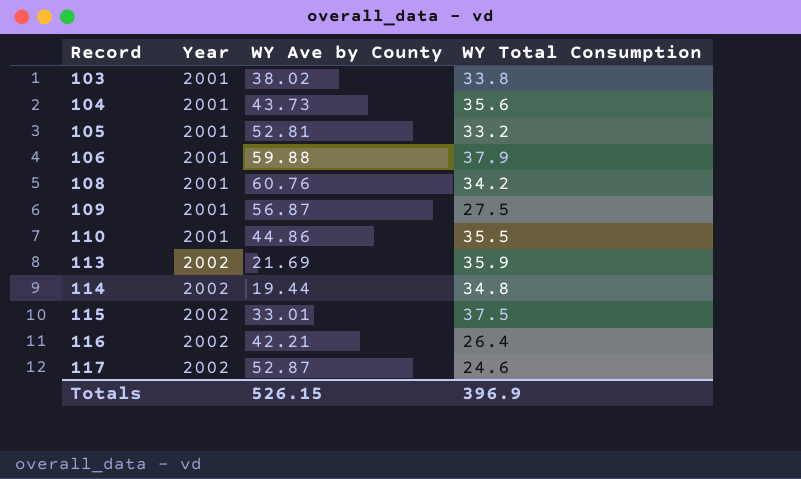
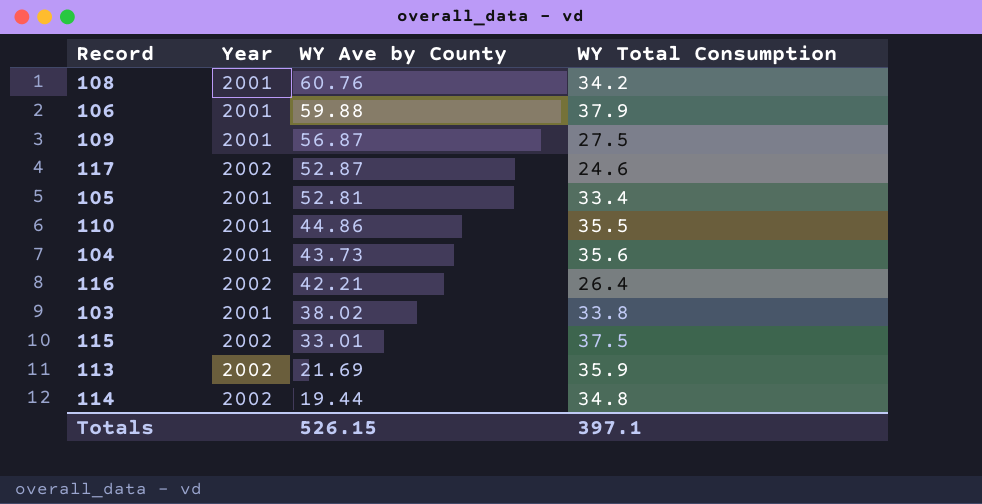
row order: Record ascending -> WY Ave by County descending
105 | WY Total Consumption: 33.2 -> 33.4
Totals | WY Total Consumption: 396.9 -> 397.1

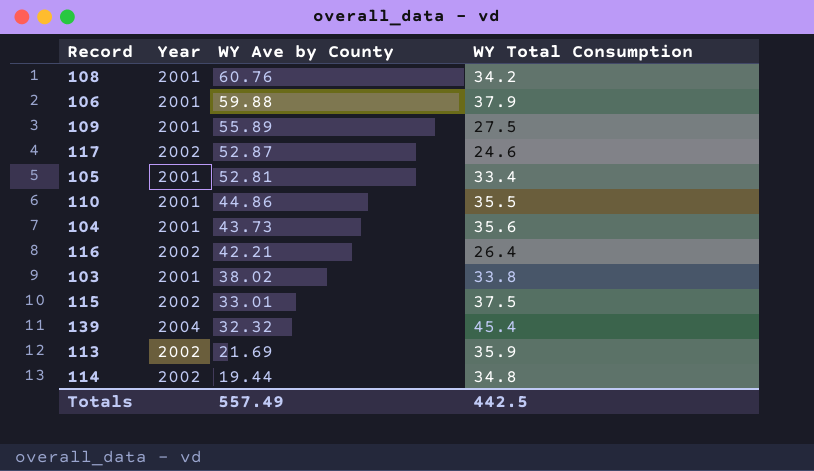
109 | WY Ave by County: 56.87 -> 55.89
row 139: none -> 2004 | 32.32 | 45.4
Totals | WY Ave by County: 526.15 -> 557.49
Totals | WY Total Consumption: 397.1 -> 442.5

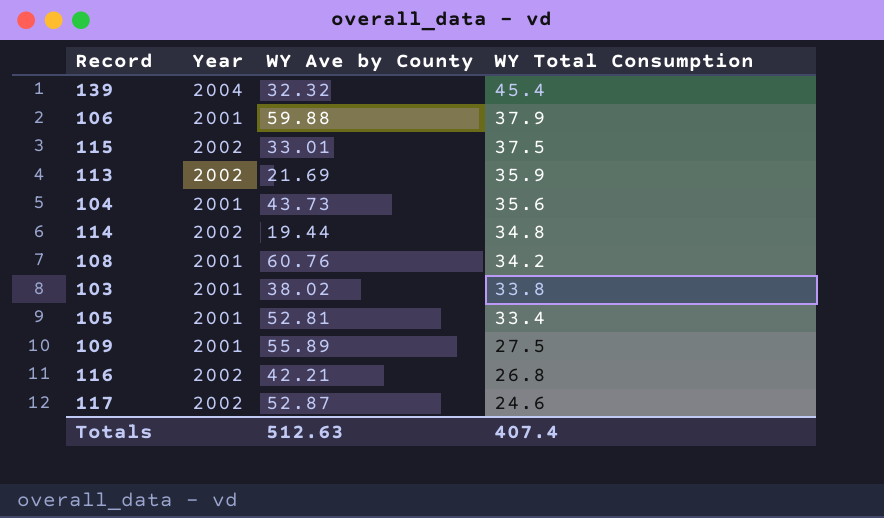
row order: WY Ave by County descending -> WY Total Consumption descending
row 110: 2001 | 44.86 | 35.5 -> none
116 | WY Total Consumption: 26.4 -> 26.8
Totals | WY Ave by County: 557.49 -> 512.63
Totals | WY Total Consumption: 442.5 -> 407.4

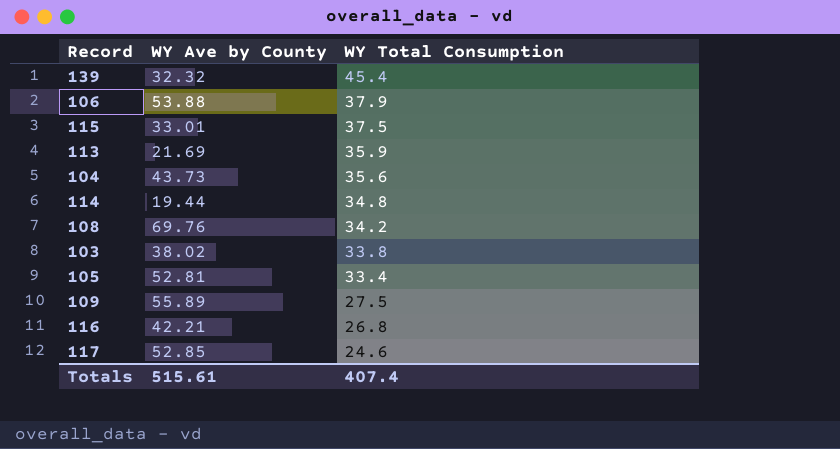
column Year | position: 2 -> none
106 | WY Ave by County: 59.88 -> 53.88
108 | WY Ave by County: 60.76 -> 69.76
117 | WY Ave by County: 52.87 -> 52.85
Totals | WY Ave by County: 512.63 -> 515.61

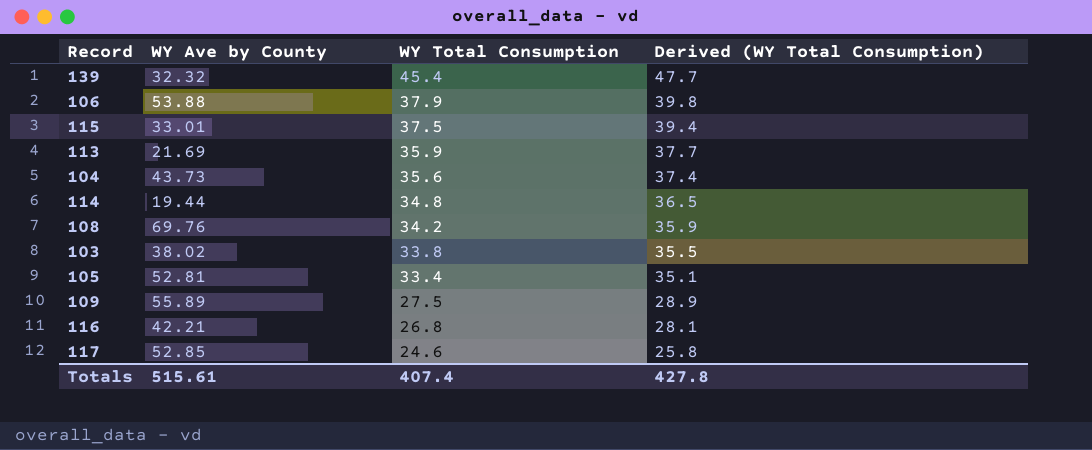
column Derived (WY Total Consumption) | formula: none -> [WY Total Consumption] * 1.05

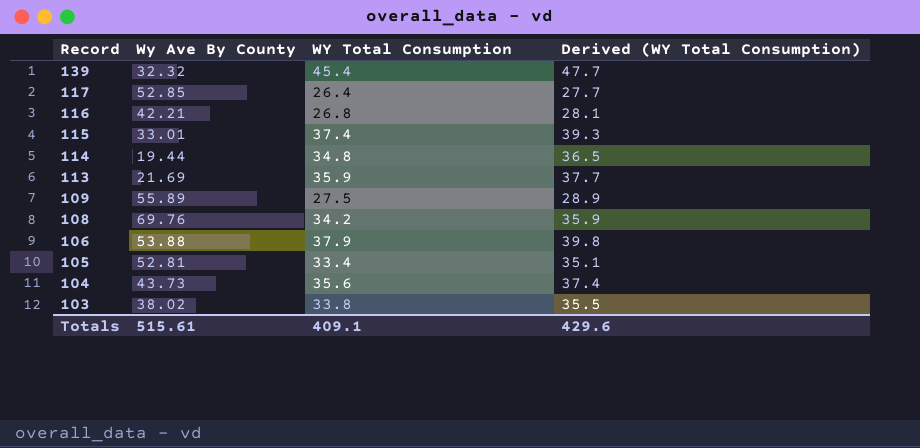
row order: WY Total Consumption descending -> Record descending
column name: WY Ave by County -> Wy Ave By County
117 | WY Total Consumption: 24.6 -> 26.4
117 | Derived (WY Total Consumption): 25.8 -> 27.7
115 | WY Total Consumption: 37.5 -> 37.4
115 | Derived (WY Total Consumption): 39.4 -> 39.3
Totals | WY Total Consumption: 407.4 -> 409.1
Totals | Derived (WY Total Consumption): 427.8 -> 429.6

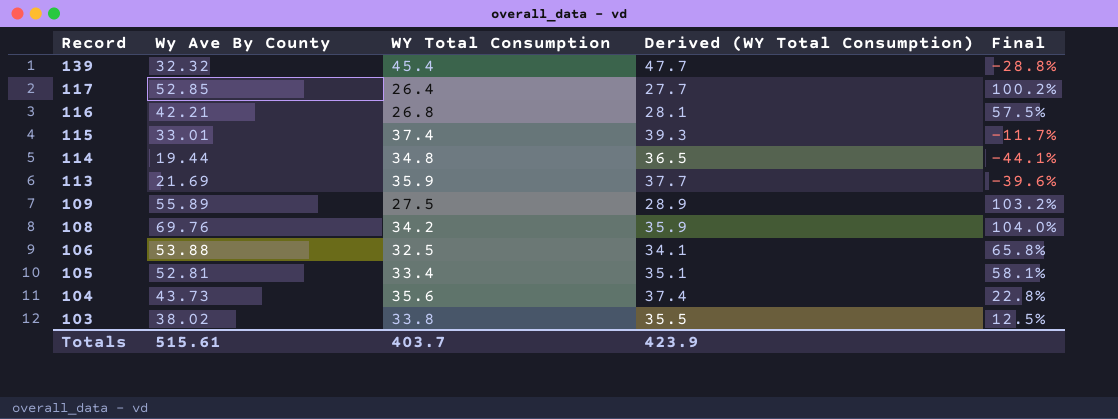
column Final | formula: none -> ([Wy Ave By County] - [WY Total Consumption]) / [WY Total Consumption]
106 | WY Total Consumption: 37.9 -> 32.5
106 | Derived (WY Total Consumption): 39.8 -> 34.1
Totals | WY Total Consumption: 409.1 -> 403.7
Totals | Derived (WY Total Consumption): 429.6 -> 423.9

